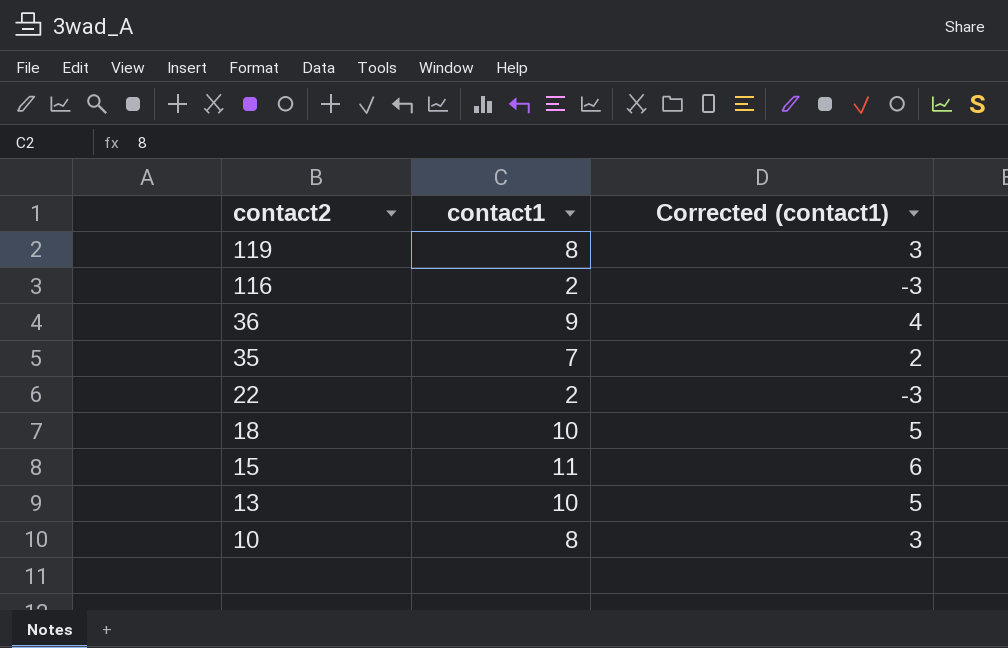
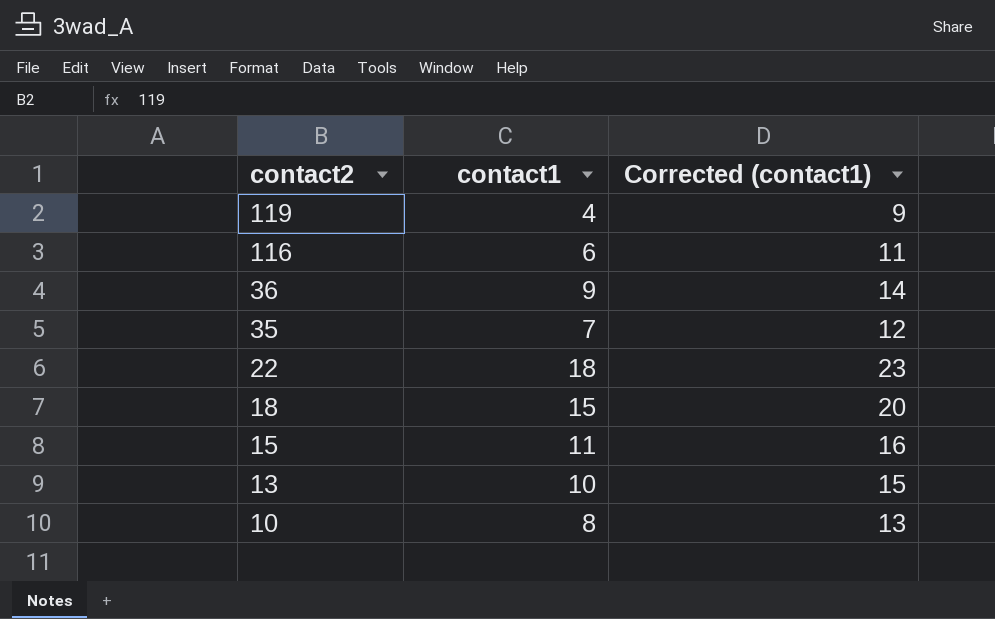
column Corrected (contact1) | formula: [contact1] - 5 -> [contact1] + 5
119 | contact1: 8 -> 4
116 | contact1: 2 -> 6
22 | contact1: 2 -> 18
18 | contact1: 10 -> 15

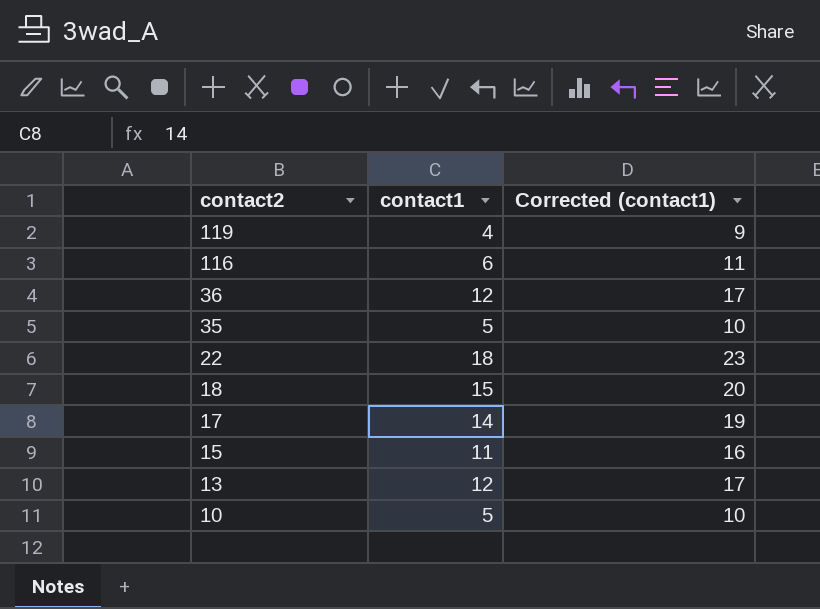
36 | contact1: 9 -> 12
36 | Corrected (contact1): 14 -> 17
35 | contact1: 7 -> 5
35 | Corrected (contact1): 12 -> 10
row 17: none -> 14 | 19
13 | contact1: 10 -> 12
13 | Corrected (contact1): 15 -> 17
10 | contact1: 8 -> 5
10 | Corrected (contact1): 13 -> 10

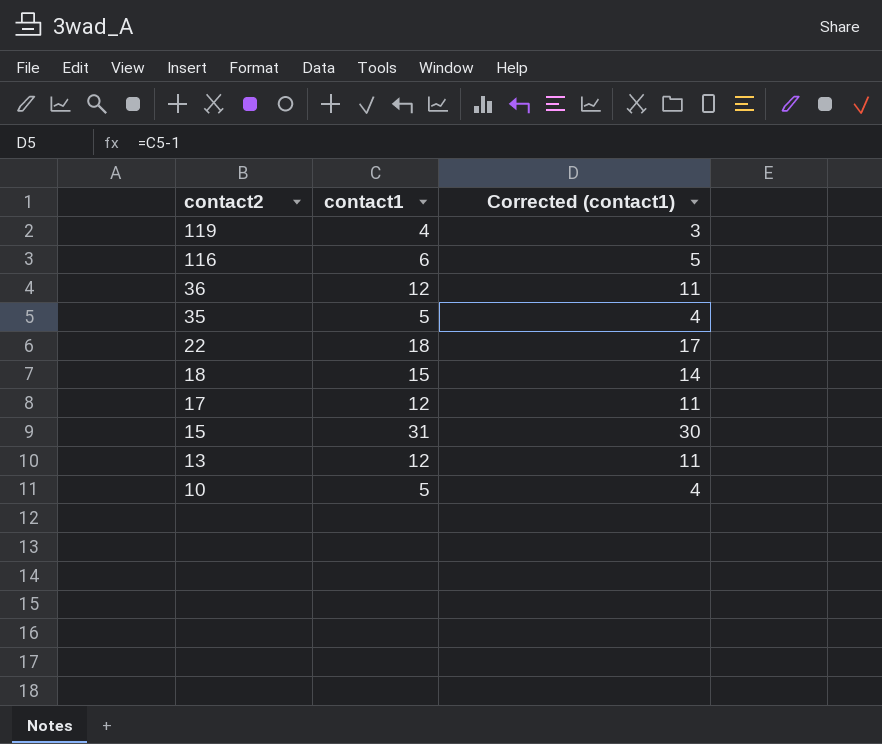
column Corrected (contact1) | formula: [contact1] + 5 -> [contact1] - 1
17 | contact1: 14 -> 12
15 | contact1: 11 -> 31

